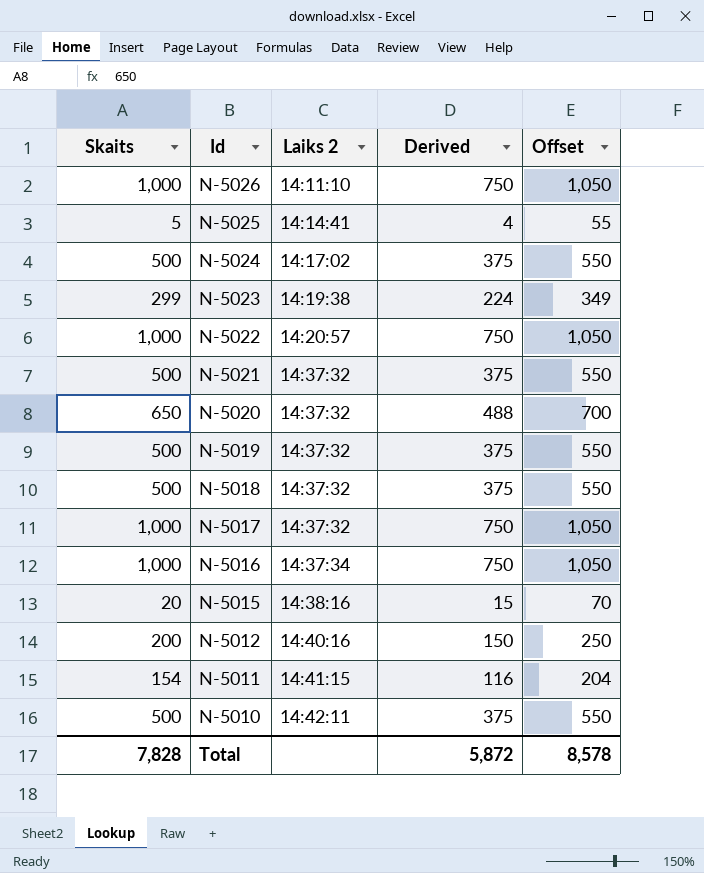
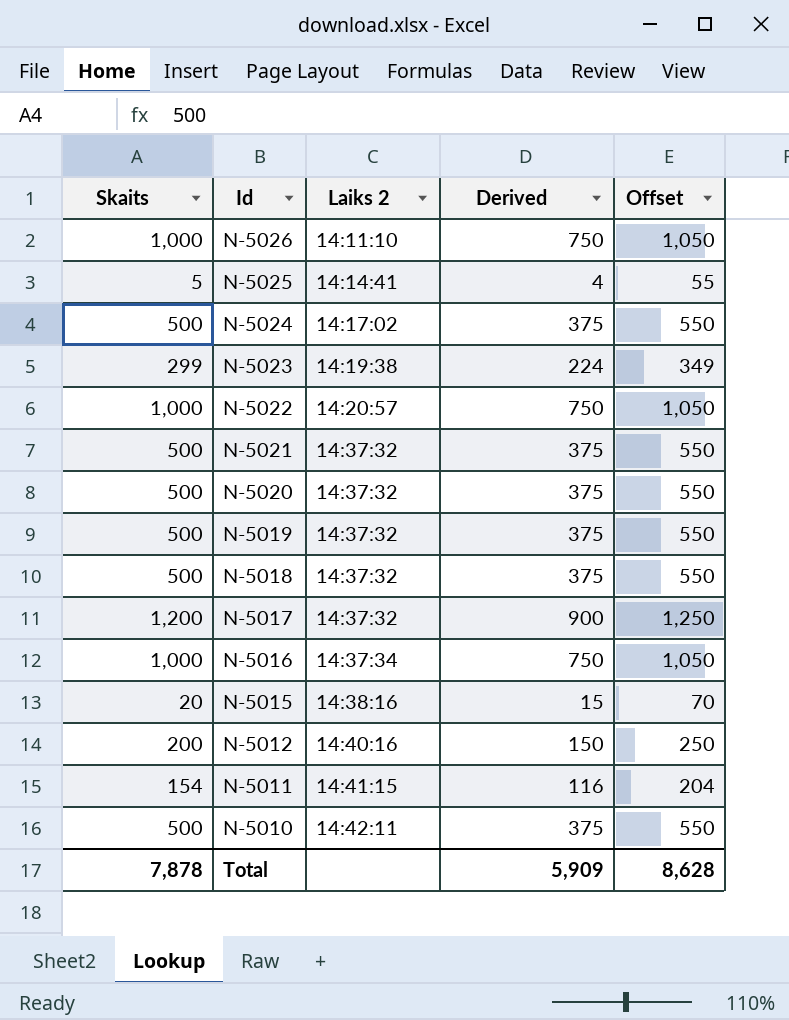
N-5020 | Skaits: 650 -> 500
N-5020 | Derived: 488 -> 375
N-5020 | Offset: 700 -> 550
N-5017 | Skaits: 1,000 -> 1,200
N-5017 | Derived: 750 -> 900
N-5017 | Offset: 1,050 -> 1,250
Total | Skaits: 7,828 -> 7,878
Total | Derived: 5,872 -> 5,909
Total | Offset: 8,578 -> 8,628

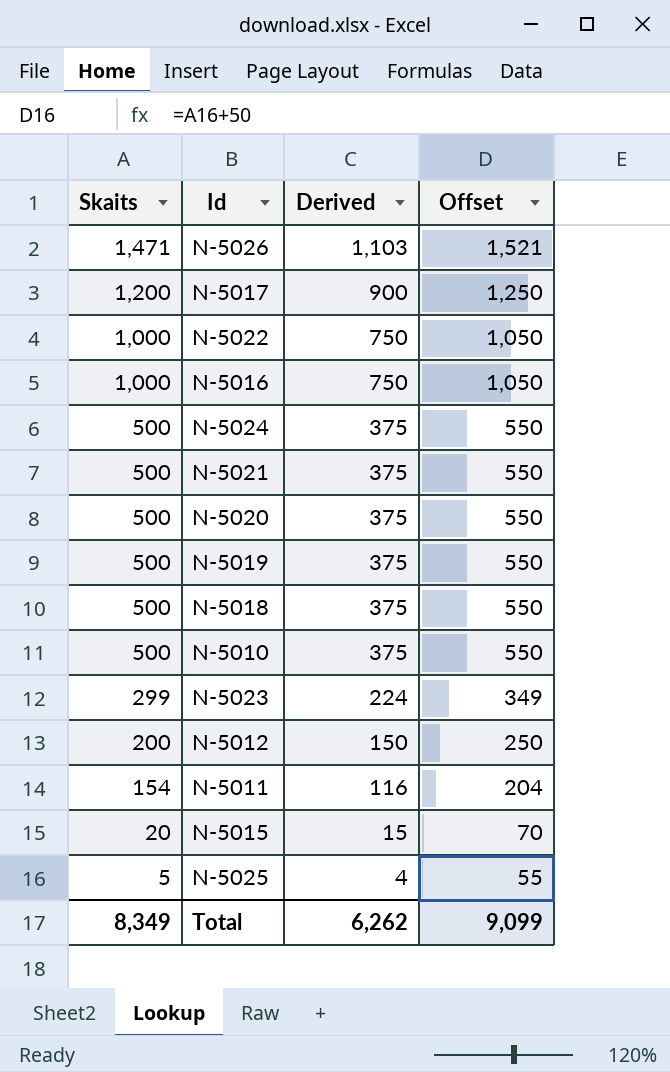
row order: Id descending -> Skaits descending
column Laiks 2 | position: 3 -> none
N-5026 | Skaits: 1,000 -> 1,471
N-5026 | Derived: 750 -> 1,103
N-5026 | Offset: 1,050 -> 1,521
Total | Skaits: 7,878 -> 8,349
Total | Derived: 5,909 -> 6,262
Total | Offset: 8,628 -> 9,099

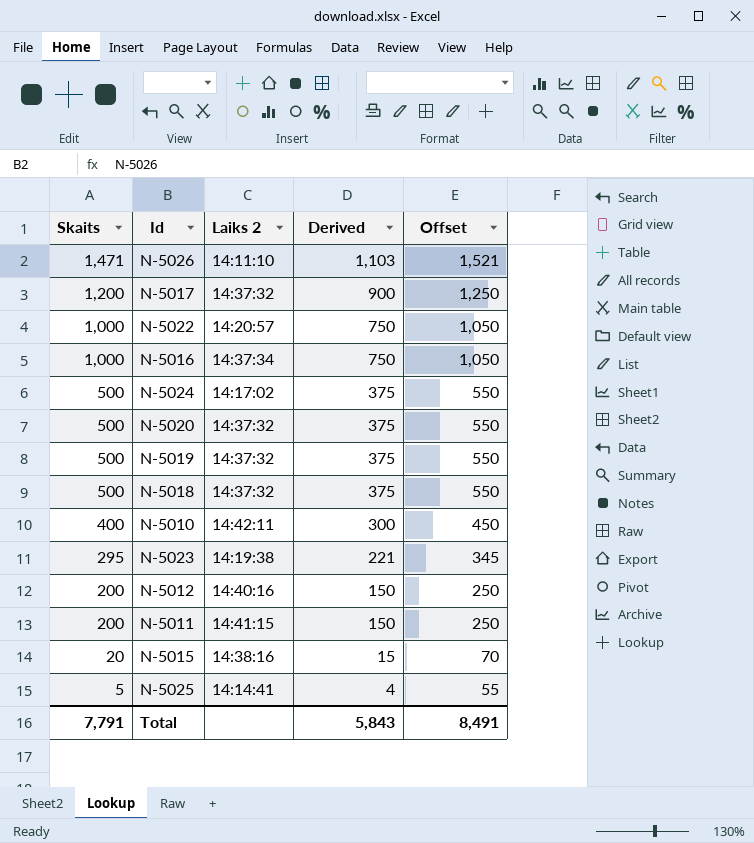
column Laiks 2 | position: none -> 3
row N-5021: 500 | 375 | 550 -> none
N-5010 | Skaits: 500 -> 400
N-5010 | Derived: 375 -> 300
N-5010 | Offset: 550 -> 450
N-5023 | Skaits: 299 -> 295
N-5023 | Derived: 224 -> 221
N-5023 | Offset: 349 -> 345
N-5011 | Skaits: 154 -> 200
N-5011 | Derived: 116 -> 150
N-5011 | Offset: 204 -> 250
Total | Skaits: 8,349 -> 7,791
Total | Derived: 6,262 -> 5,843
Total | Offset: 9,099 -> 8,491

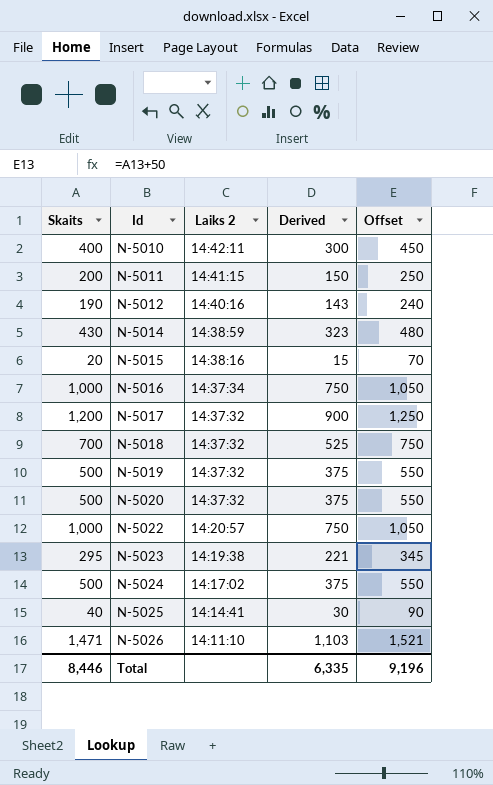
row order: Skaits descending -> Id ascending
N-5012 | Skaits: 200 -> 190
N-5012 | Derived: 150 -> 143
N-5012 | Offset: 250 -> 240
row N-5014: none -> 430 | 14:38:59 | 323 | 480
N-5018 | Skaits: 500 -> 700
N-5018 | Derived: 375 -> 525
N-5018 | Offset: 550 -> 750
N-5025 | Skaits: 5 -> 40
N-5025 | Derived: 4 -> 30
N-5025 | Offset: 55 -> 90
Total | Skaits: 7,791 -> 8,446
Total | Derived: 5,843 -> 6,335
Total | Offset: 8,491 -> 9,196

